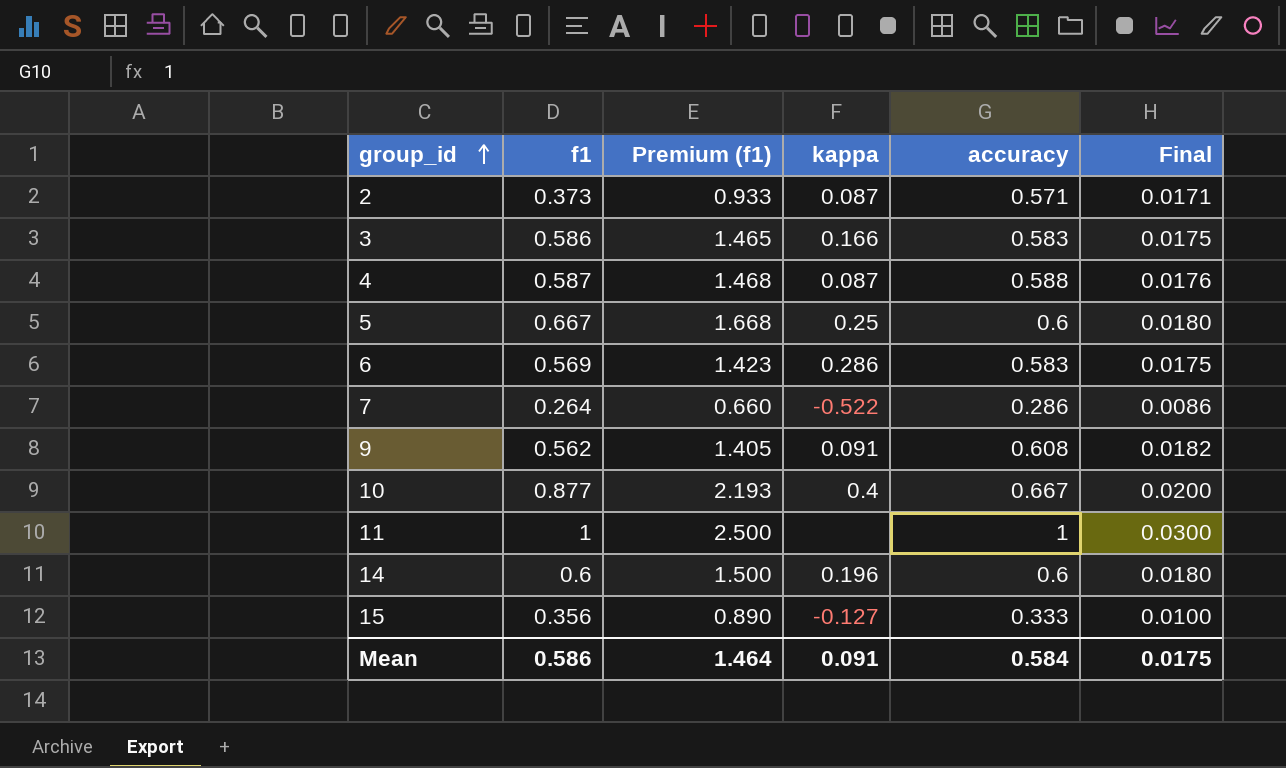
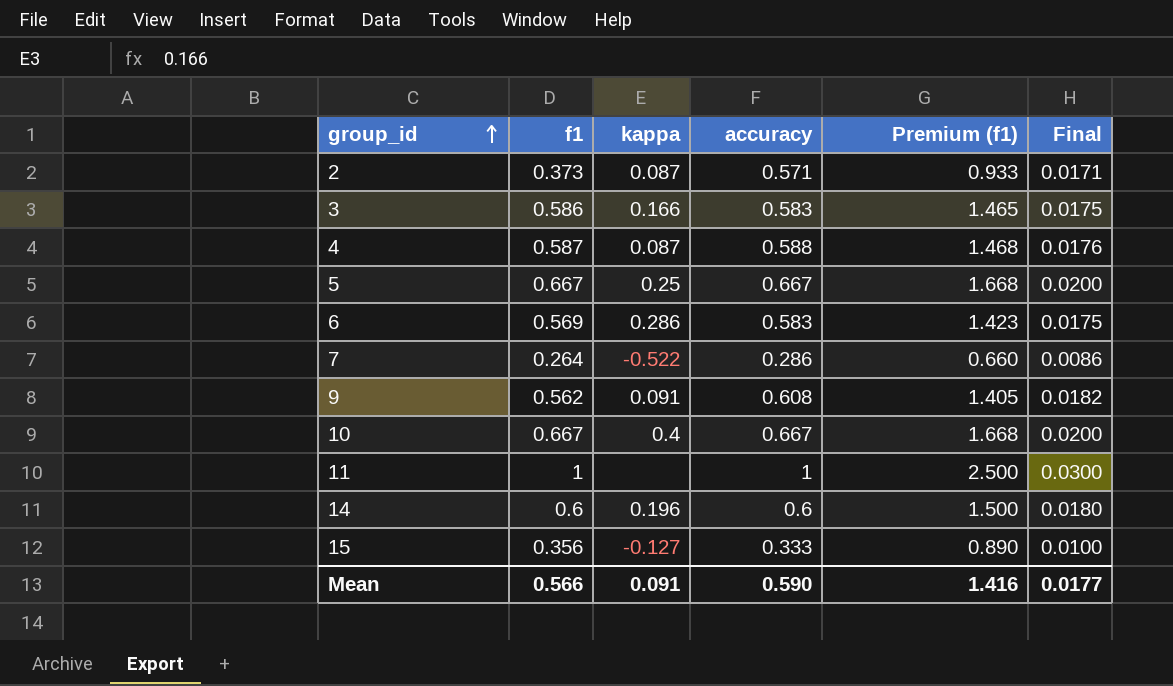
column Premium (f1) | position: 3 -> 5
5 | accuracy: 0.6 -> 0.667
5 | Final: 0.0180 -> 0.0200
10 | f1: 0.877 -> 0.667
10 | Premium (f1): 2.193 -> 1.668
Mean | f1: 0.586 -> 0.566
Mean | accuracy: 0.584 -> 0.590
Mean | Premium (f1): 1.464 -> 1.416
Mean | Final: 0.0175 -> 0.0177

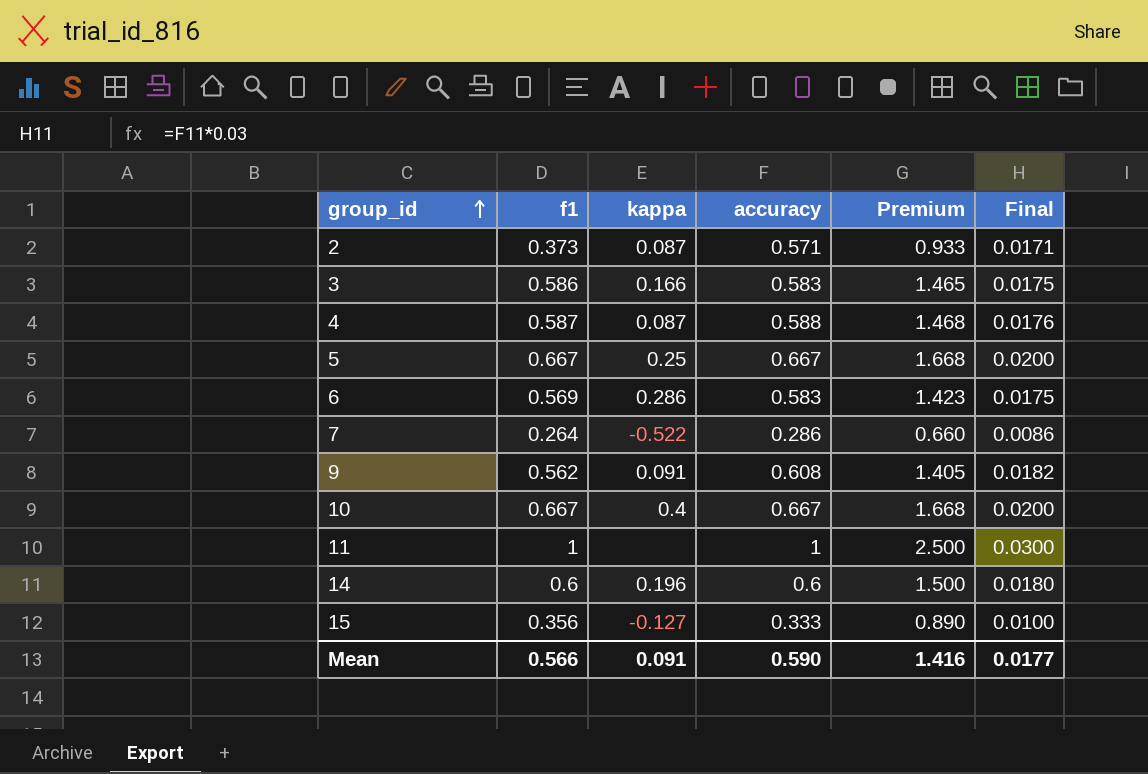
column name: Premium (f1) -> Premium

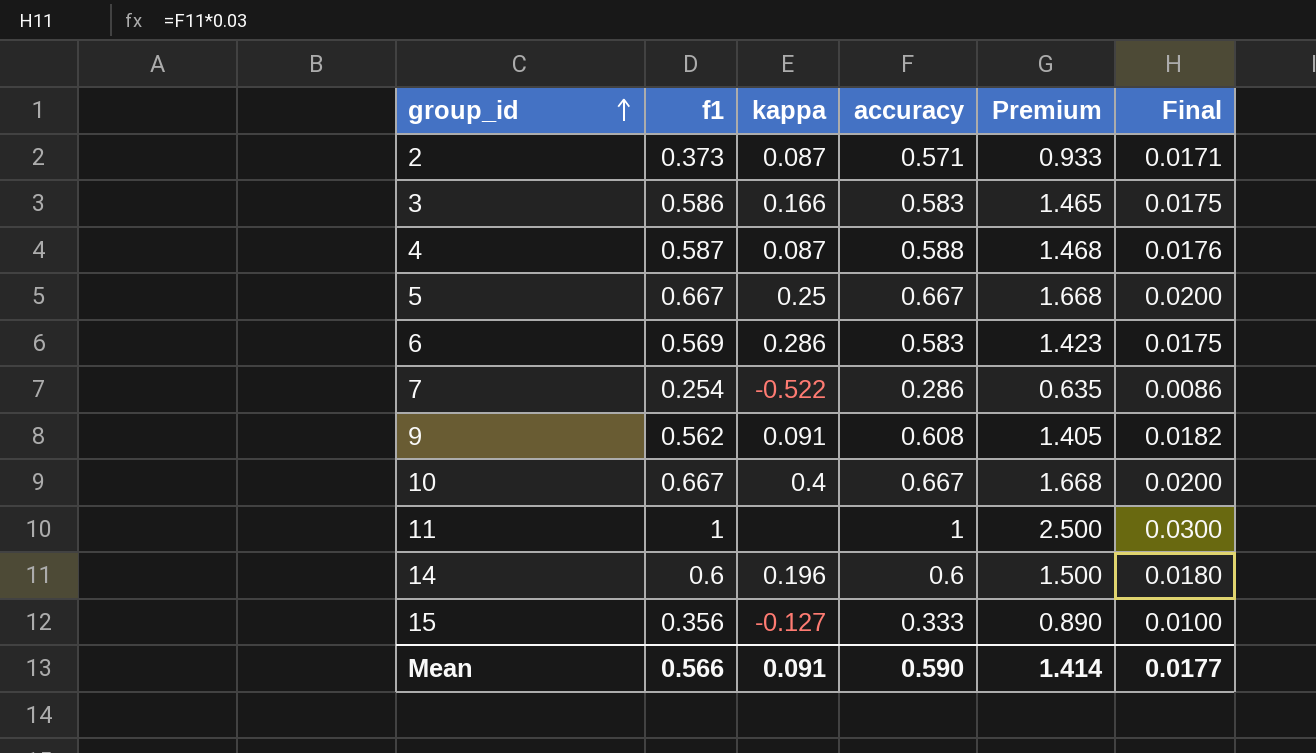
7 | f1: 0.264 -> 0.254
7 | Premium: 0.660 -> 0.635
Mean | Premium: 1.416 -> 1.414

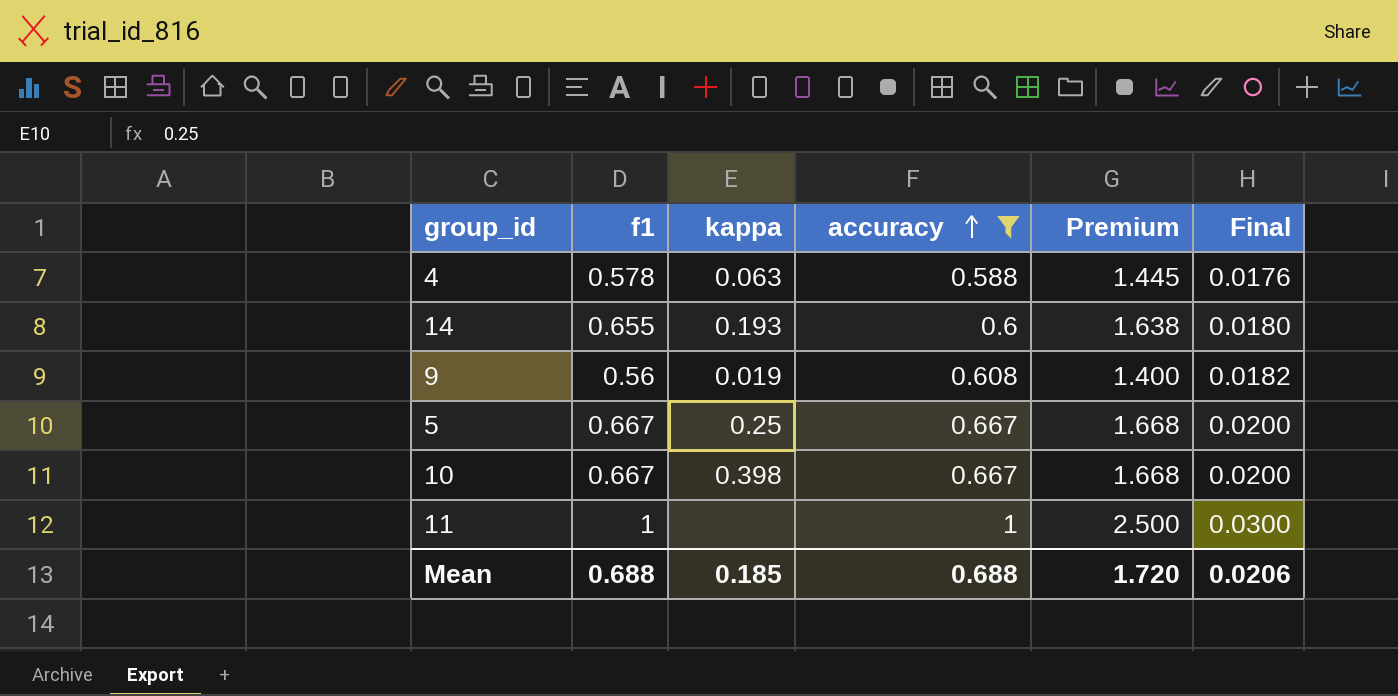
filter: none -> accuracy >= 0.588
row order: group_id ascending -> accuracy ascending
4 | f1: 0.587 -> 0.578
4 | kappa: 0.087 -> 0.063
4 | Premium: 1.468 -> 1.445
14 | f1: 0.6 -> 0.655
14 | kappa: 0.196 -> 0.193
14 | Premium: 1.500 -> 1.638
9 | f1: 0.562 -> 0.56
9 | kappa: 0.091 -> 0.019
9 | Premium: 1.405 -> 1.400
10 | kappa: 0.4 -> 0.398
Mean | f1: 0.566 -> 0.688
Mean | kappa: 0.091 -> 0.185
Mean | accuracy: 0.590 -> 0.688
Mean | Premium: 1.414 -> 1.720
Mean | Final: 0.0177 -> 0.0206

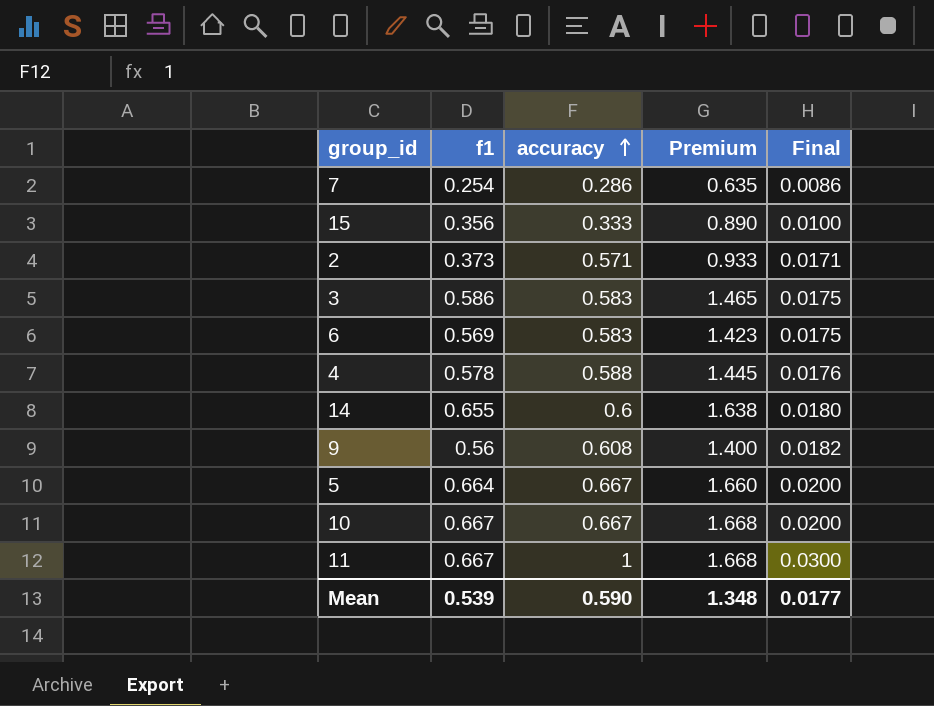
filter: accuracy >= 0.588 -> none
column kappa | position: 3 -> none
5 | f1: 0.667 -> 0.664
5 | Premium: 1.668 -> 1.660
11 | f1: 1 -> 0.667
11 | Premium: 2.500 -> 1.668
Mean | f1: 0.688 -> 0.539
Mean | accuracy: 0.688 -> 0.590
Mean | Premium: 1.720 -> 1.348
Mean | Final: 0.0206 -> 0.0177

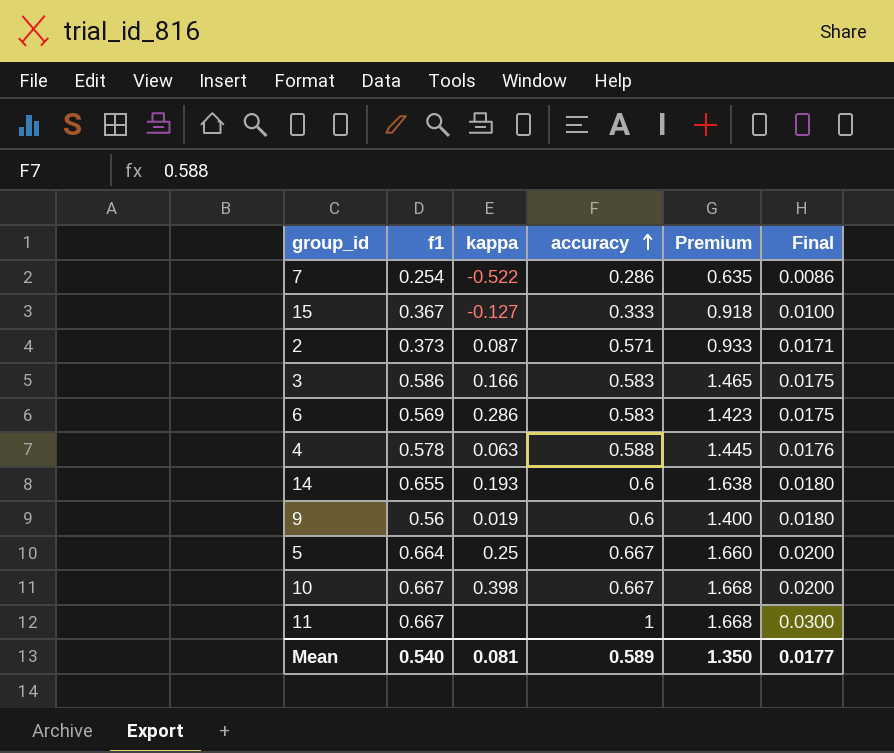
column kappa | position: none -> 3
15 | f1: 0.356 -> 0.367
15 | Premium: 0.890 -> 0.918
9 | accuracy: 0.608 -> 0.6
9 | Final: 0.0182 -> 0.0180
Mean | f1: 0.539 -> 0.540
Mean | accuracy: 0.590 -> 0.589
Mean | Premium: 1.348 -> 1.350

